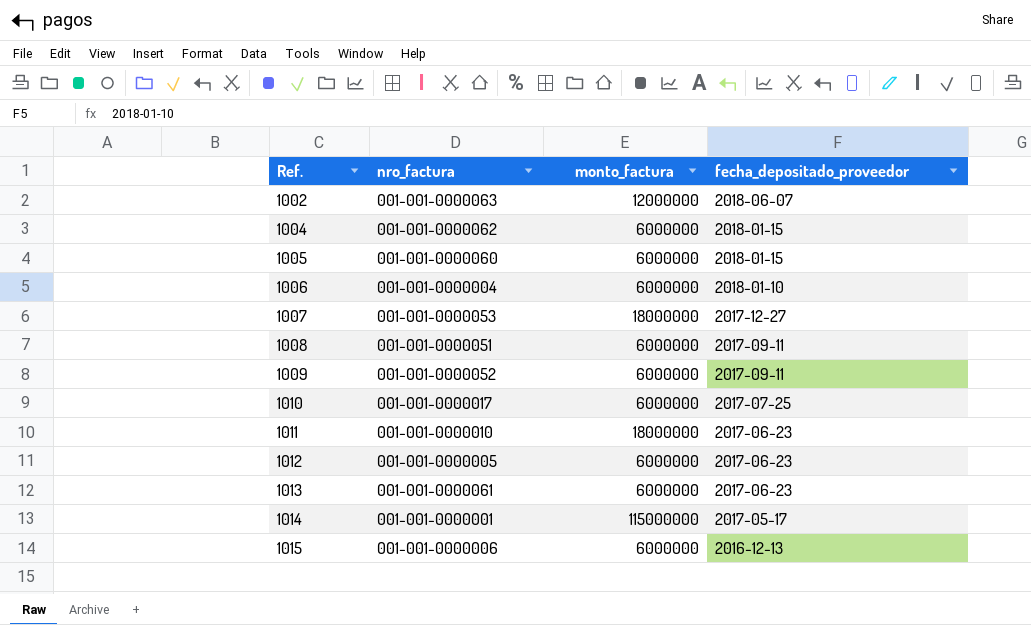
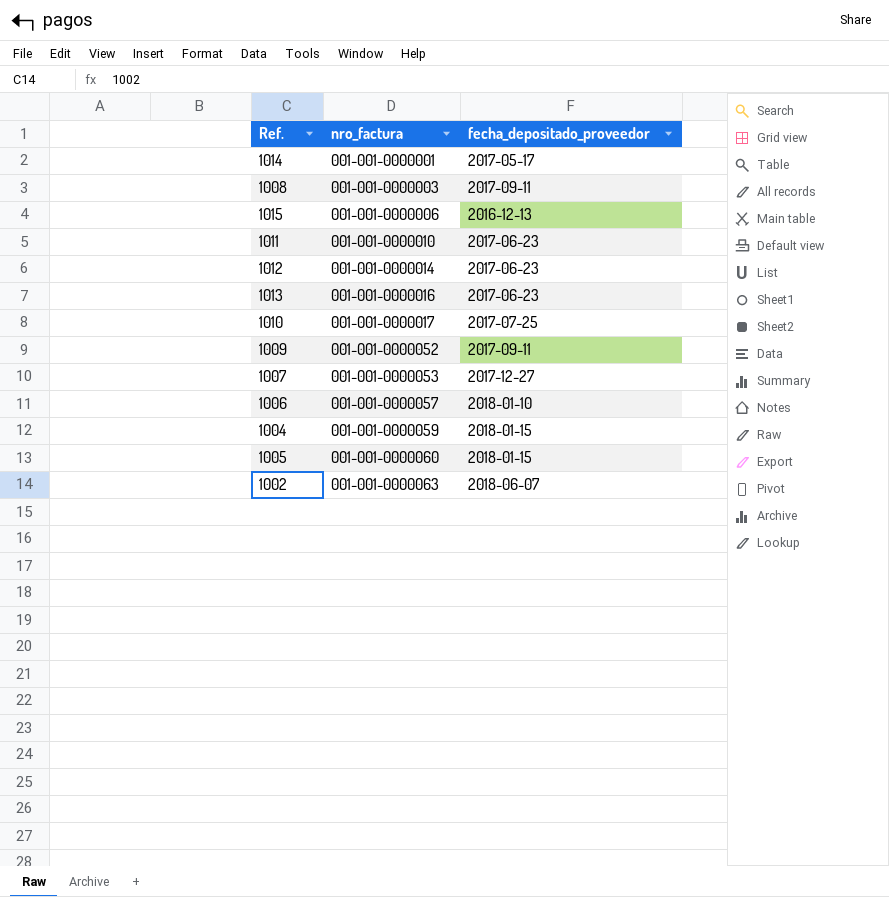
row order: Ref. ascending -> nro_factura ascending
column monto_factura | position: 3 -> none
1008 | nro_factura: 001-001-0000051 -> 001-001-0000003
1012 | nro_factura: 001-001-0000005 -> 001-001-0000014
1013 | nro_factura: 001-001-0000061 -> 001-001-0000016
1006 | nro_factura: 001-001-0000004 -> 001-001-0000057
1004 | nro_factura: 001-001-0000062 -> 001-001-0000059

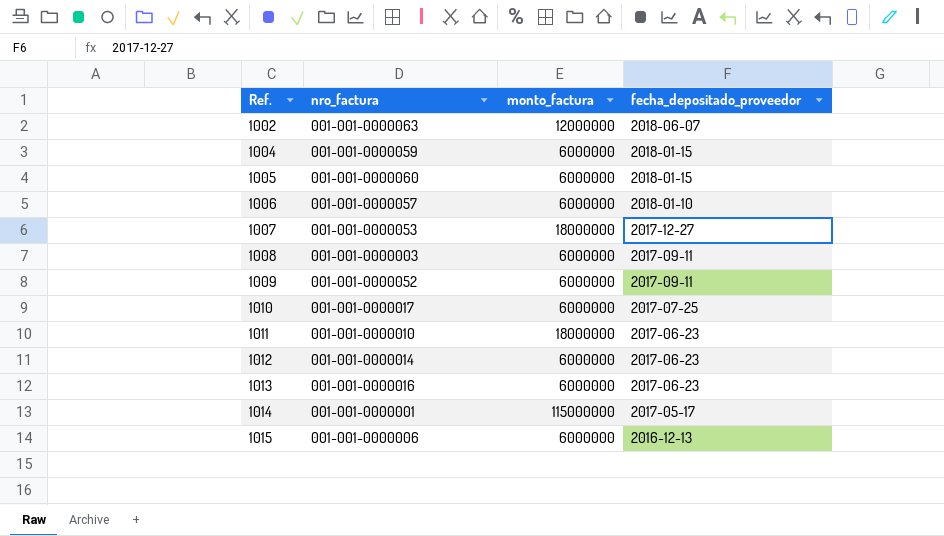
row order: nro_factura ascending -> Ref. ascending
column monto_factura | position: none -> 3

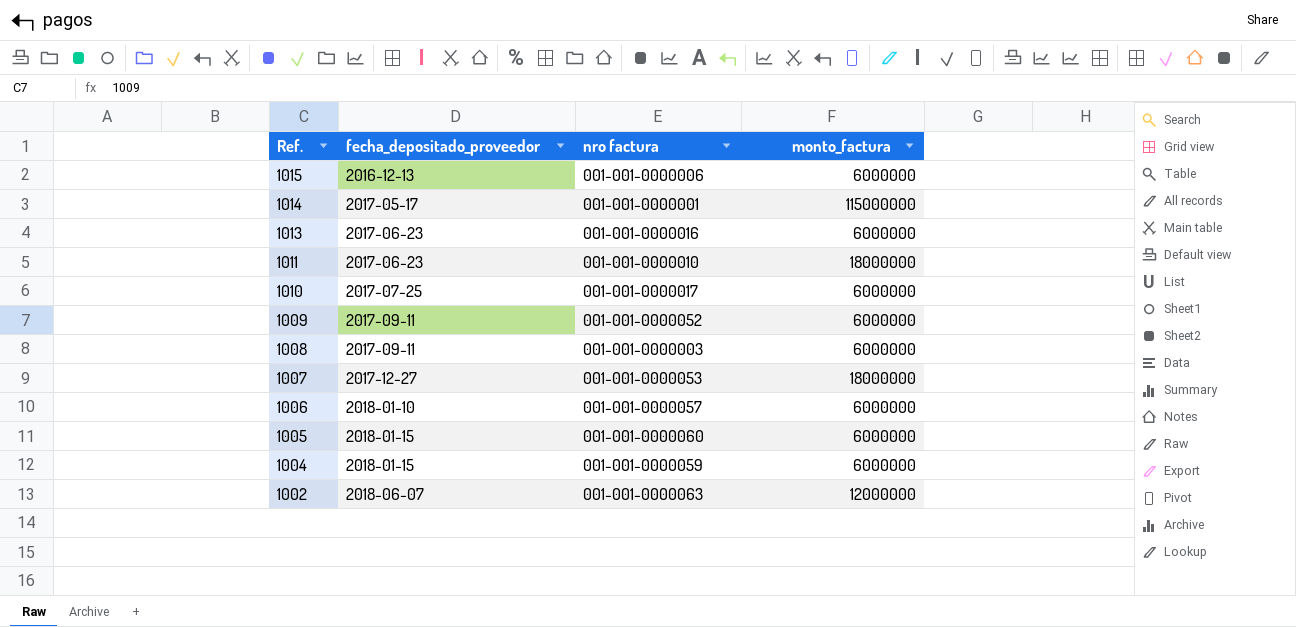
row order: Ref. ascending -> Ref. descending
column fecha_depositado_proveedor | position: 4 -> 2
column name: nro_factura -> nro factura
row 1012: 001-001-0000014 | 6000000 | 2017-06-23 -> none

